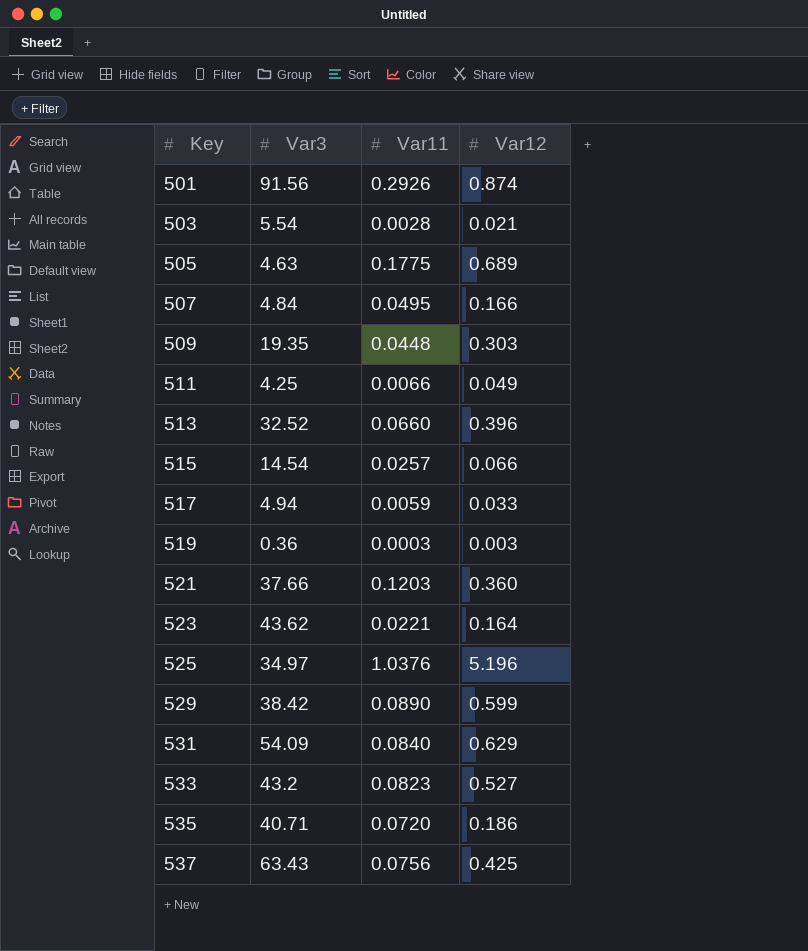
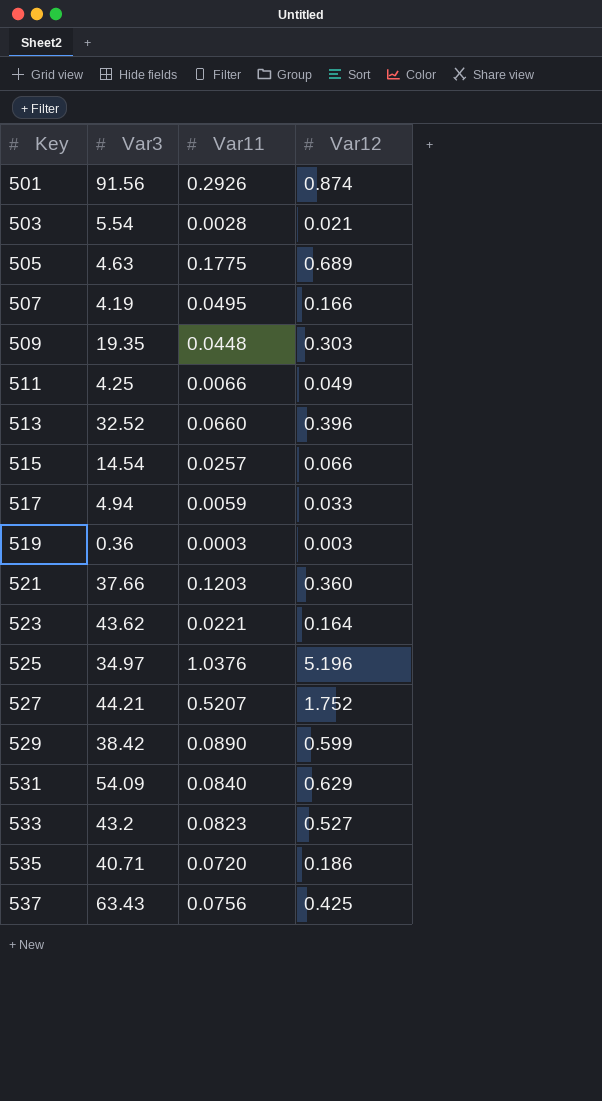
507 | Var3: 4.84 -> 4.19
row 527: none -> 44.21 | 0.5207 | 1.752

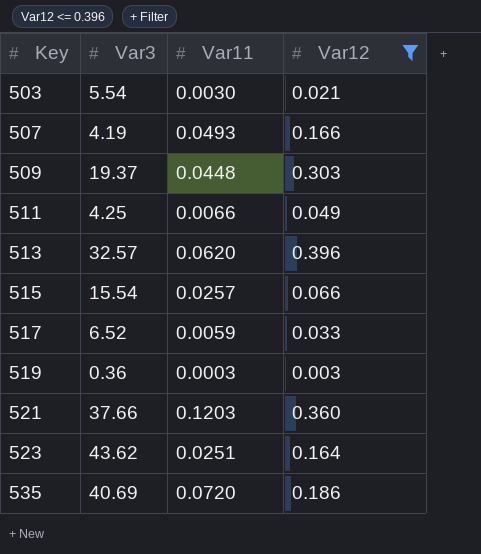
filter: none -> Var12 <= 0.396
503 | Var11: 0.0028 -> 0.0030
507 | Var11: 0.0495 -> 0.0493
509 | Var3: 19.35 -> 19.37
513 | Var3: 32.52 -> 32.57
513 | Var11: 0.0660 -> 0.0620
515 | Var3: 14.54 -> 15.54
517 | Var3: 4.94 -> 6.52
523 | Var11: 0.0221 -> 0.0251
535 | Var3: 40.71 -> 40.69

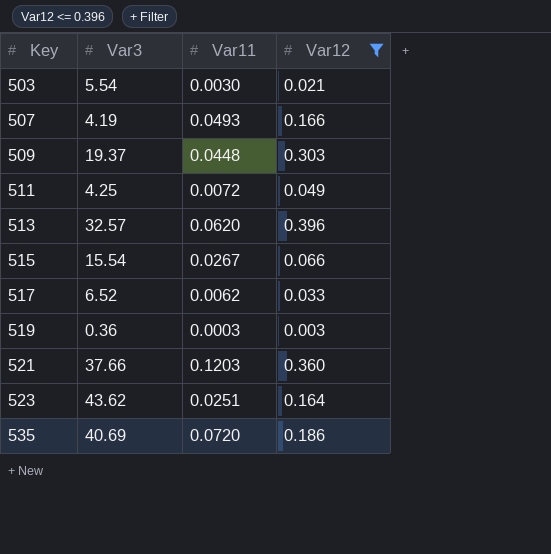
511 | Var11: 0.0066 -> 0.0072
515 | Var11: 0.0257 -> 0.0267
517 | Var11: 0.0059 -> 0.0062

